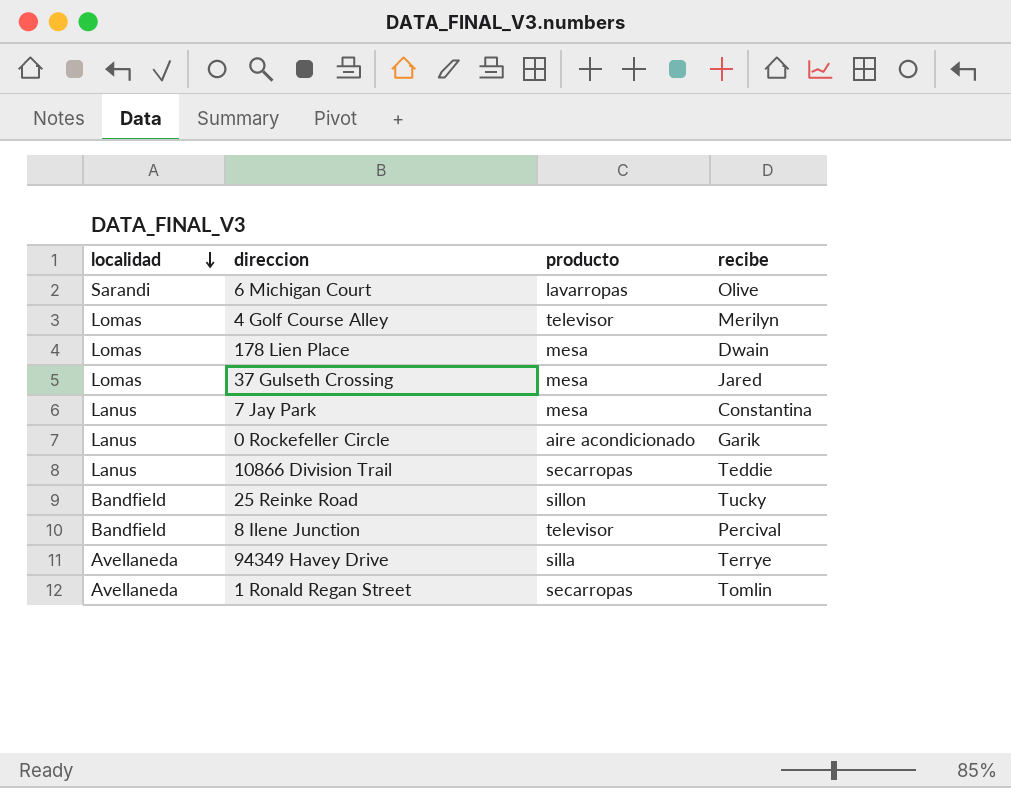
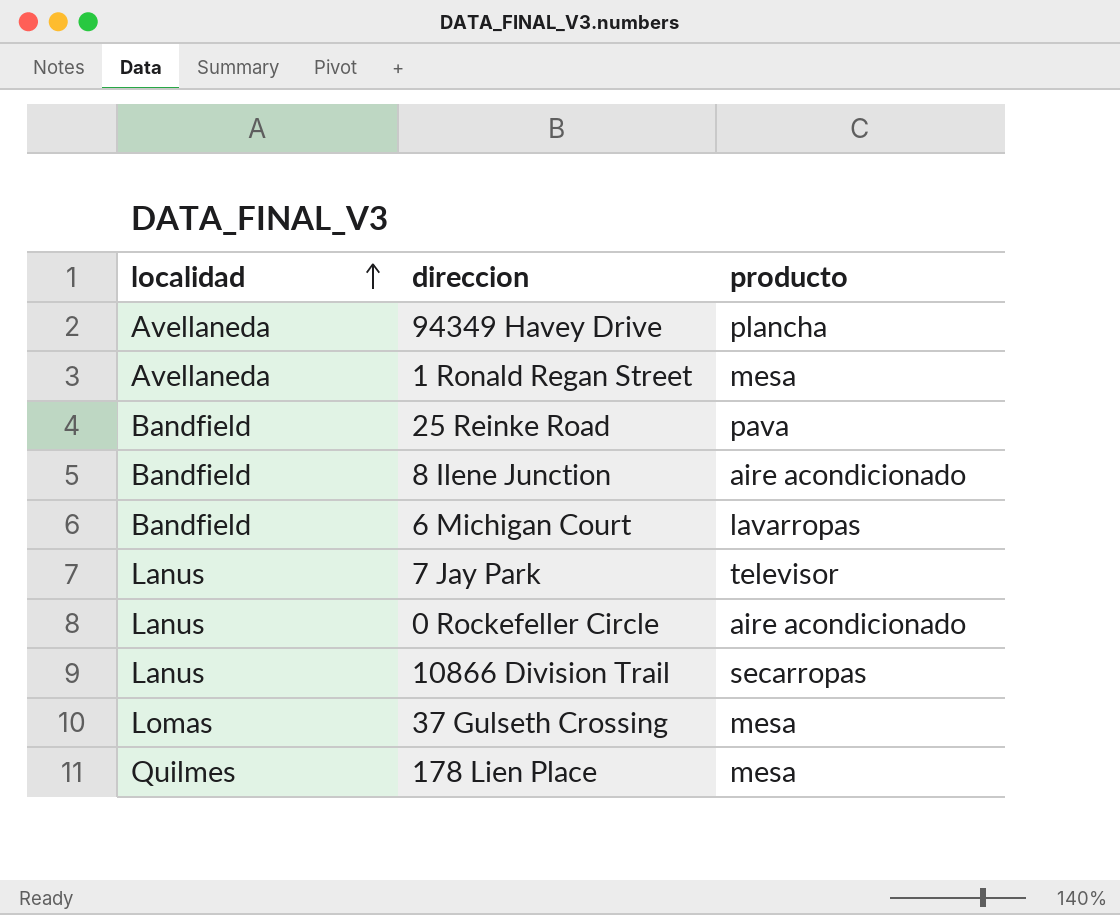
row order: localidad descending -> localidad ascending
column recibe | position: 4 -> none
row 4 Golf Course Alley: Lomas | televisor | Merilyn -> none
94349 Havey Drive | producto: silla -> plancha
1 Ronald Regan Street | producto: secarropas -> mesa
25 Reinke Road | producto: sillon -> pava
8 Ilene Junction | producto: televisor -> aire acondicionado
6 Michigan Court | localidad: Sarandi -> Bandfield
7 Jay Park | producto: mesa -> televisor
178 Lien Place | localidad: Lomas -> Quilmes

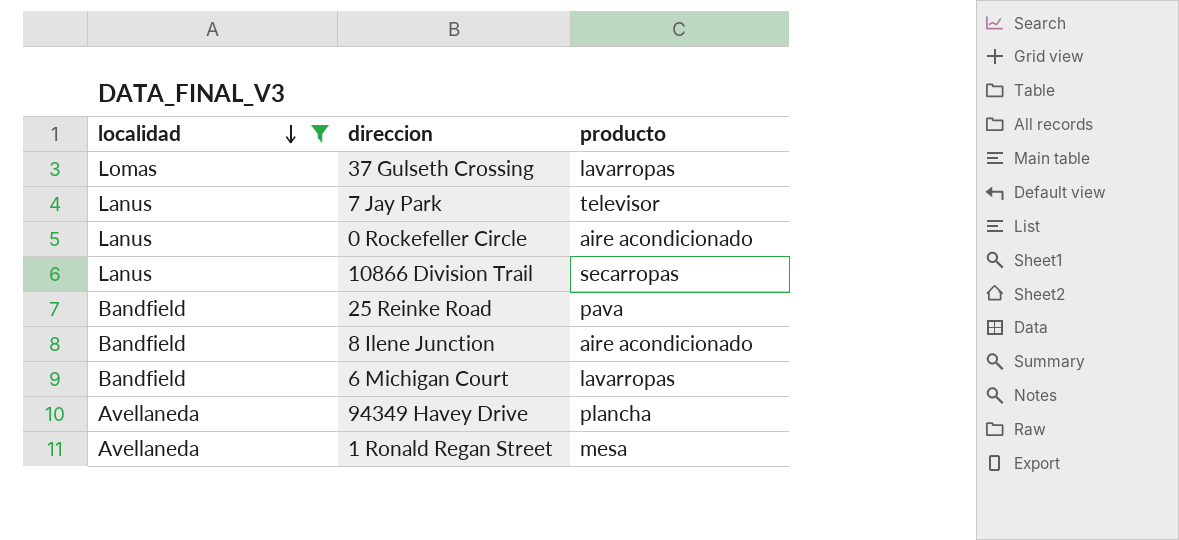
filter: none -> localidad != Quilmes
row order: localidad ascending -> localidad descending
37 Gulseth Crossing | producto: mesa -> lavarropas

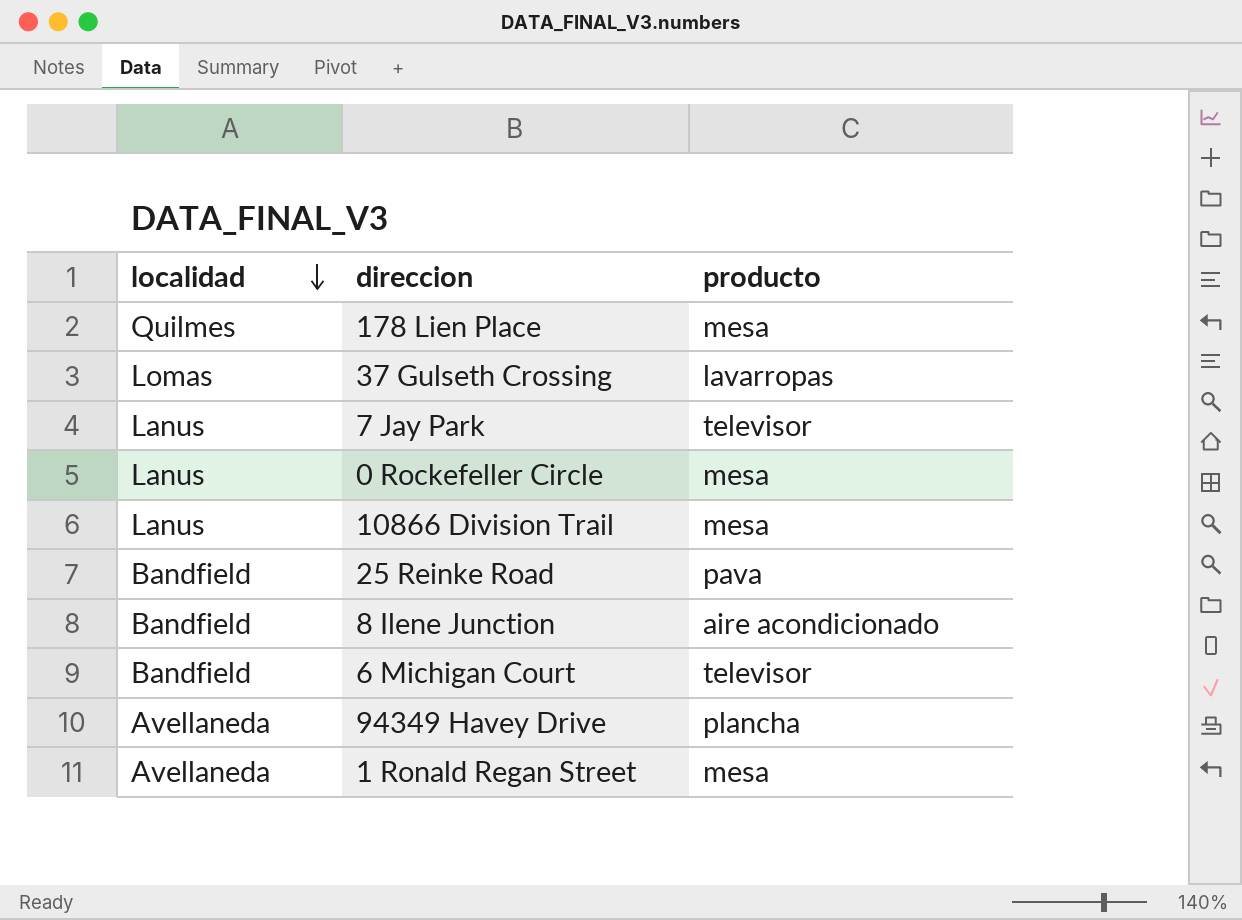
filter: localidad != Quilmes -> none
0 Rockefeller Circle | producto: aire acondicionado -> mesa
10866 Division Trail | producto: secarropas -> mesa
6 Michigan Court | producto: lavarropas -> televisor

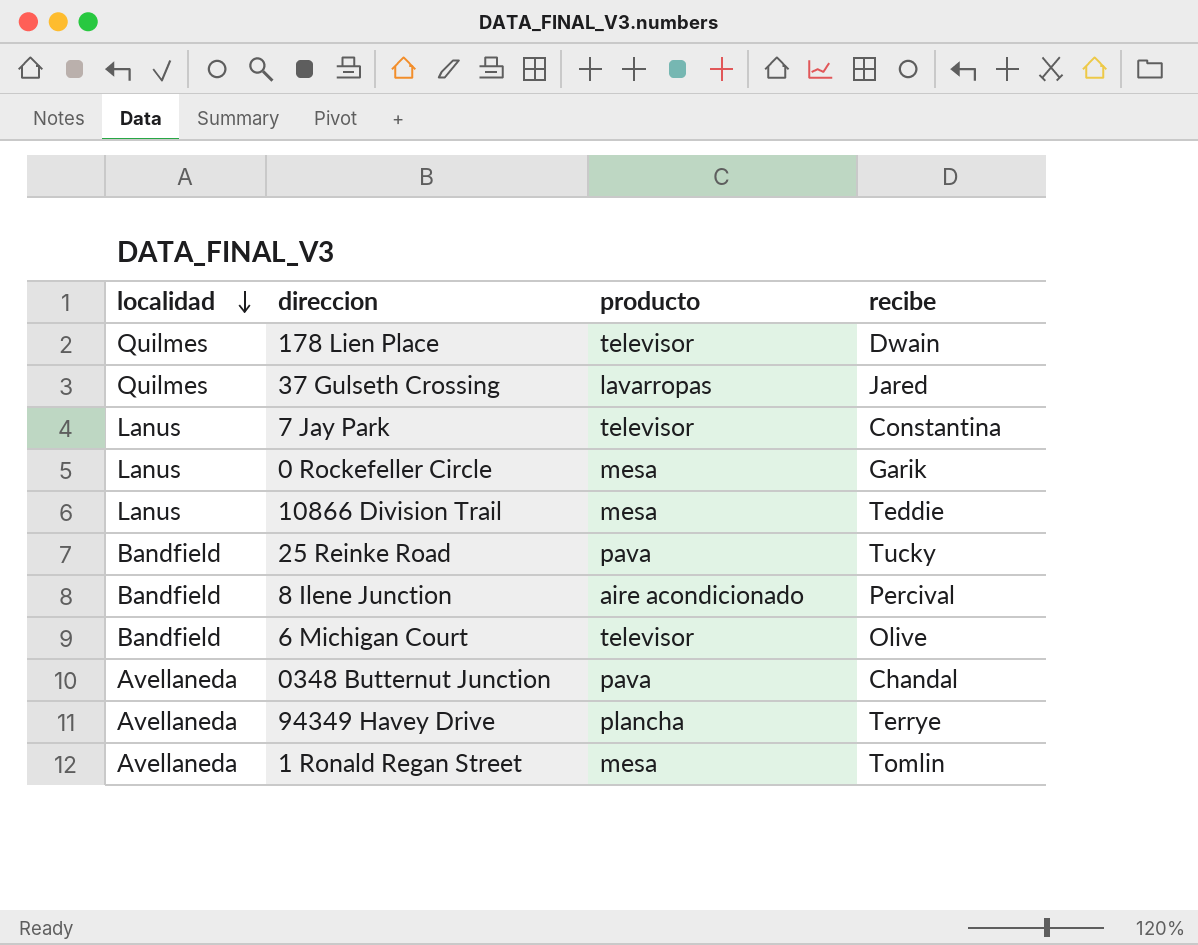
column recibe | position: none -> 4
178 Lien Place | producto: mesa -> televisor
37 Gulseth Crossing | localidad: Lomas -> Quilmes
row 0348 Butternut Junction: none -> Avellaneda | pava | Chandal

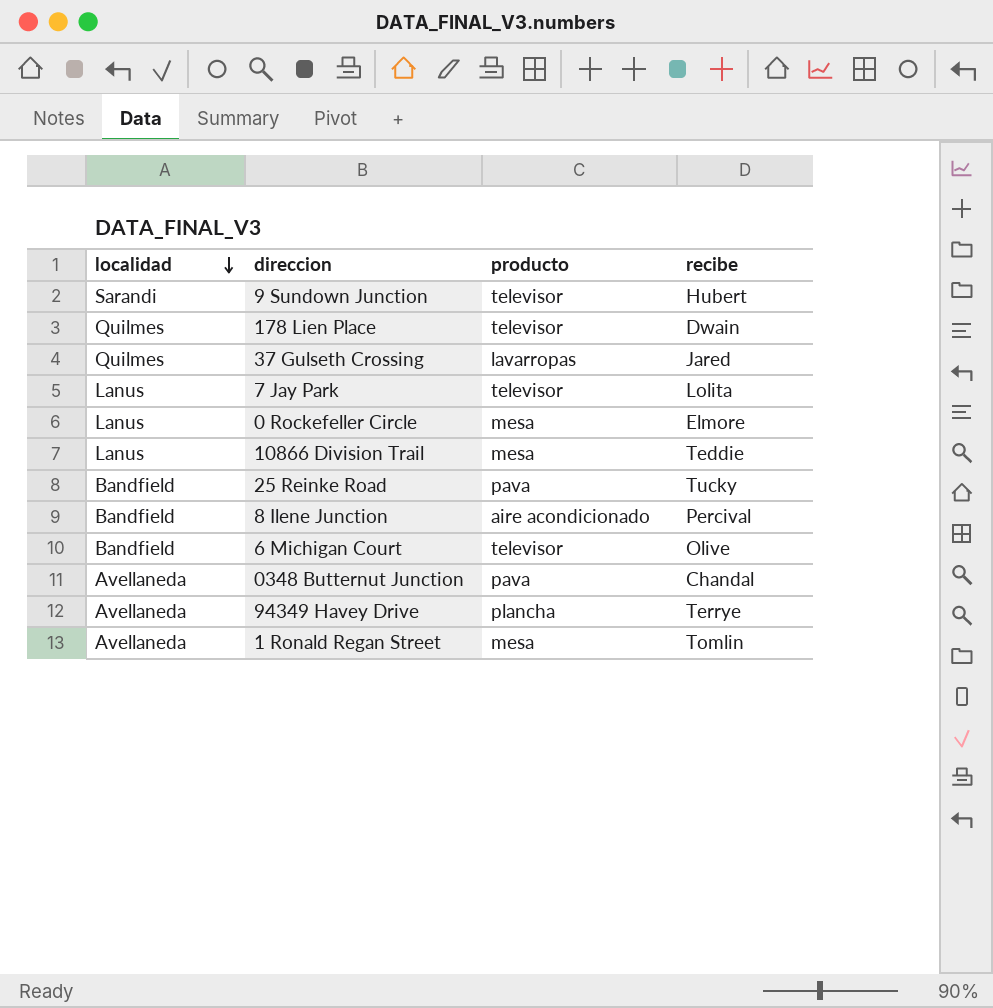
row 9 Sundown Junction: none -> Sarandi | televisor | Hubert
7 Jay Park | recibe: Constantina -> Lolita
0 Rockefeller Circle | recibe: Garik -> Elmore

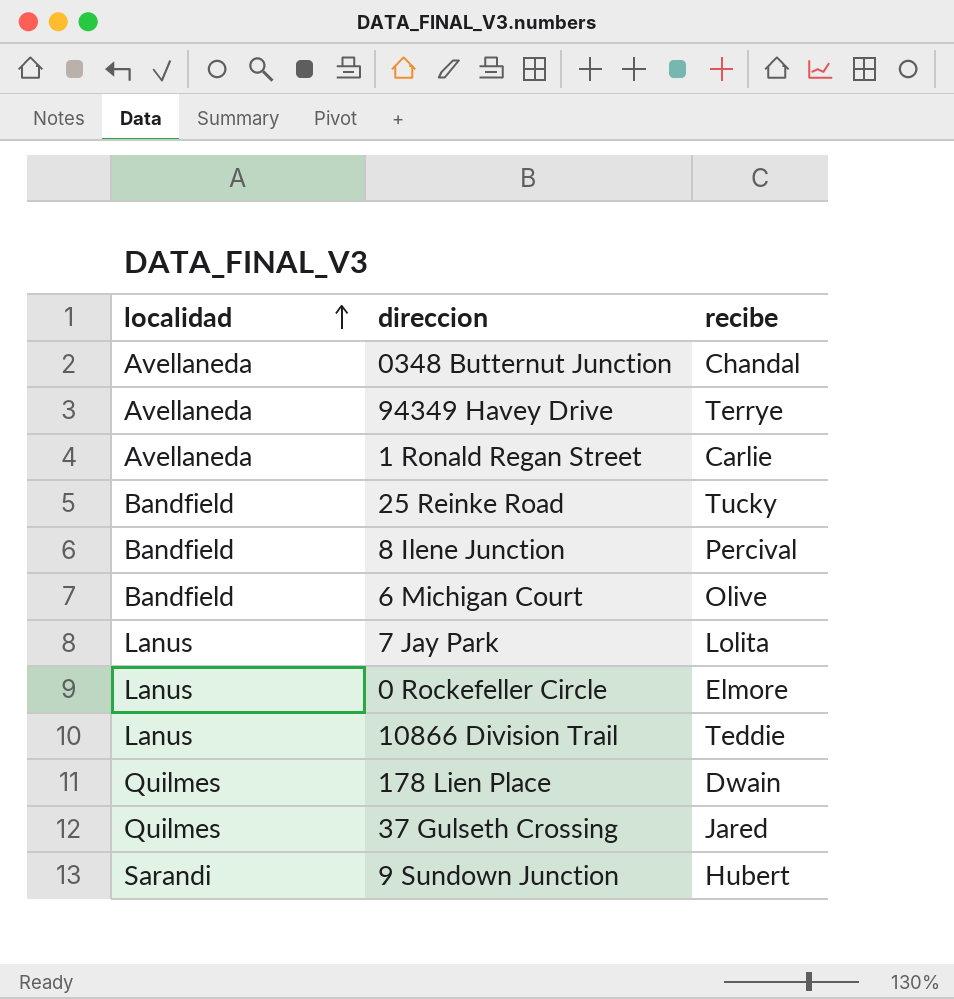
row order: localidad descending -> localidad ascending
column producto | position: 3 -> none
1 Ronald Regan Street | recibe: Tomlin -> Carlie

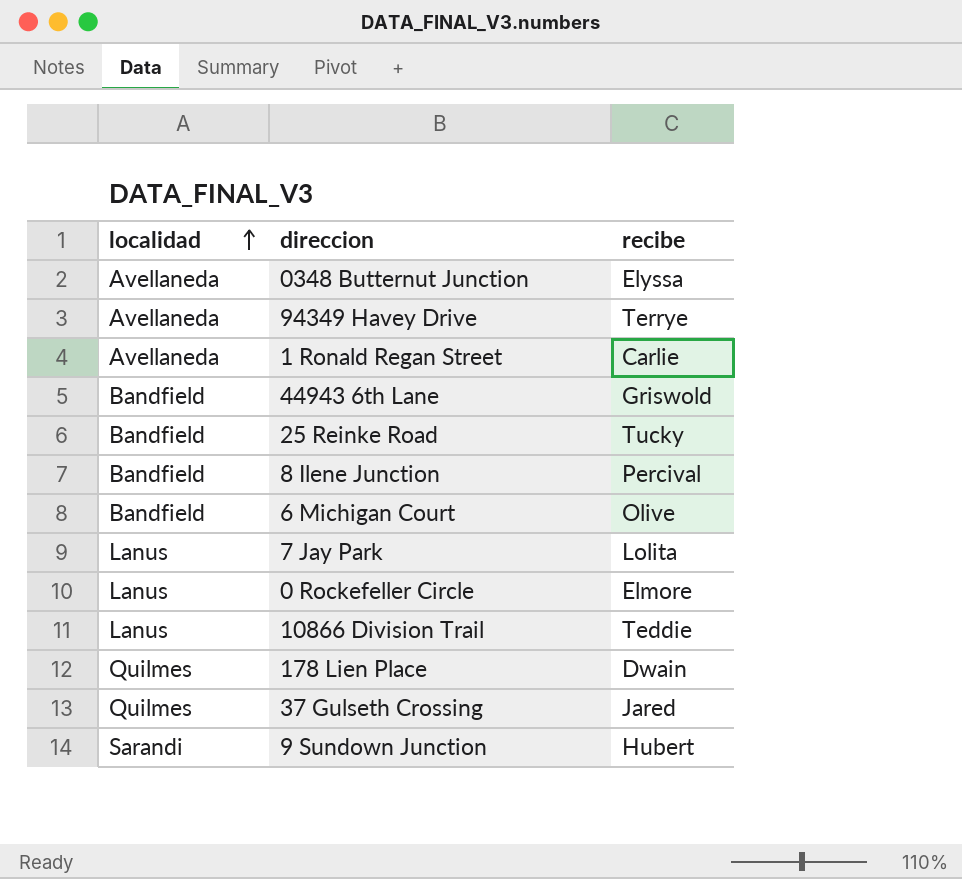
0348 Butternut Junction | recibe: Chandal -> Elyssa
row 44943 6th Lane: none -> Bandfield | Griswold

